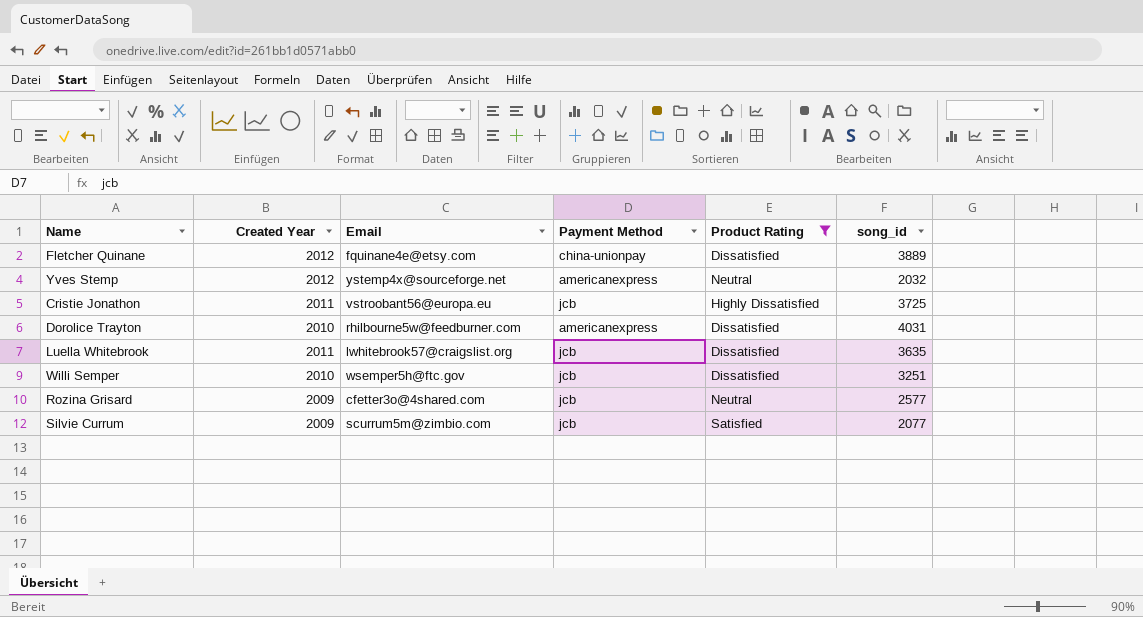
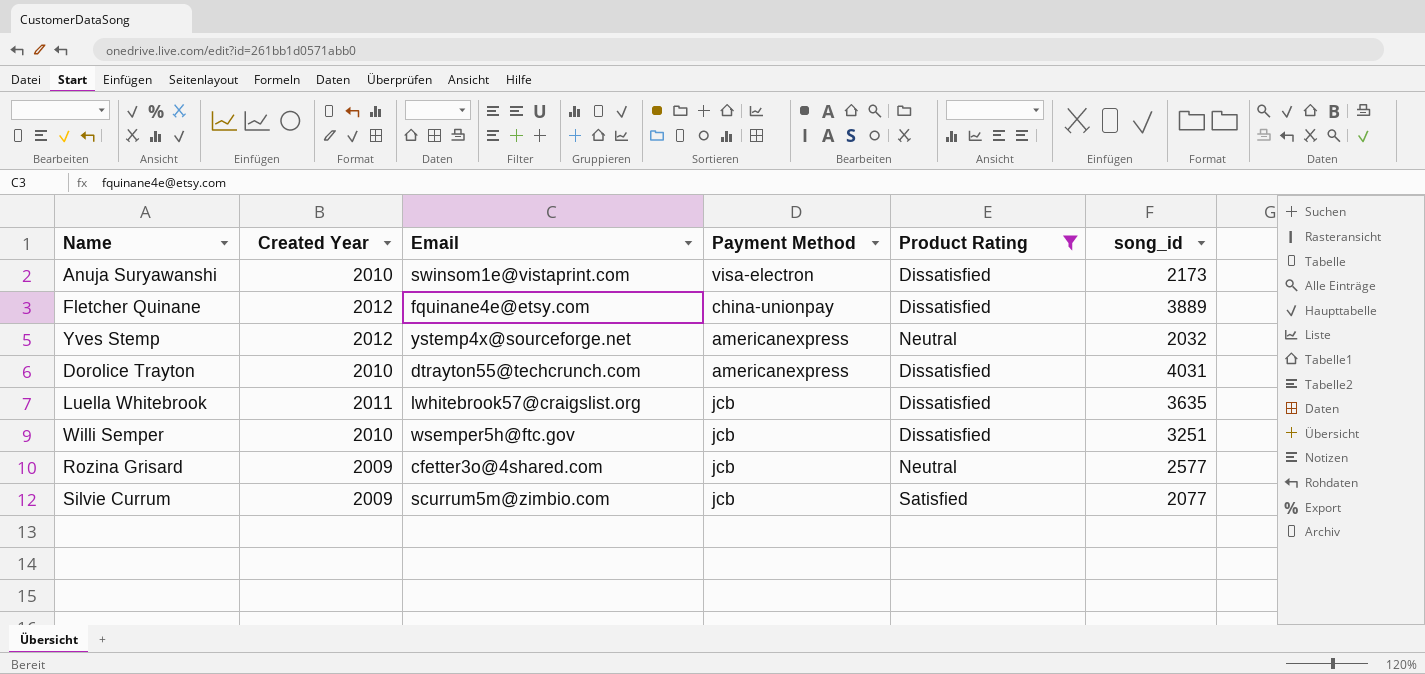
row Cristie Jonathon: 2011 | vstroobant56@europa.eu | jcb | Highly Dissatisfied | 3725 -> none
row Anuja Suryawanshi: none -> 2010 | swinsom1e@vistaprint.com | visa-electron | Dissatisfied | 2173
Dorolice Trayton | Email: rhilbourne5w@feedburner.com -> dtrayton55@techcrunch.com

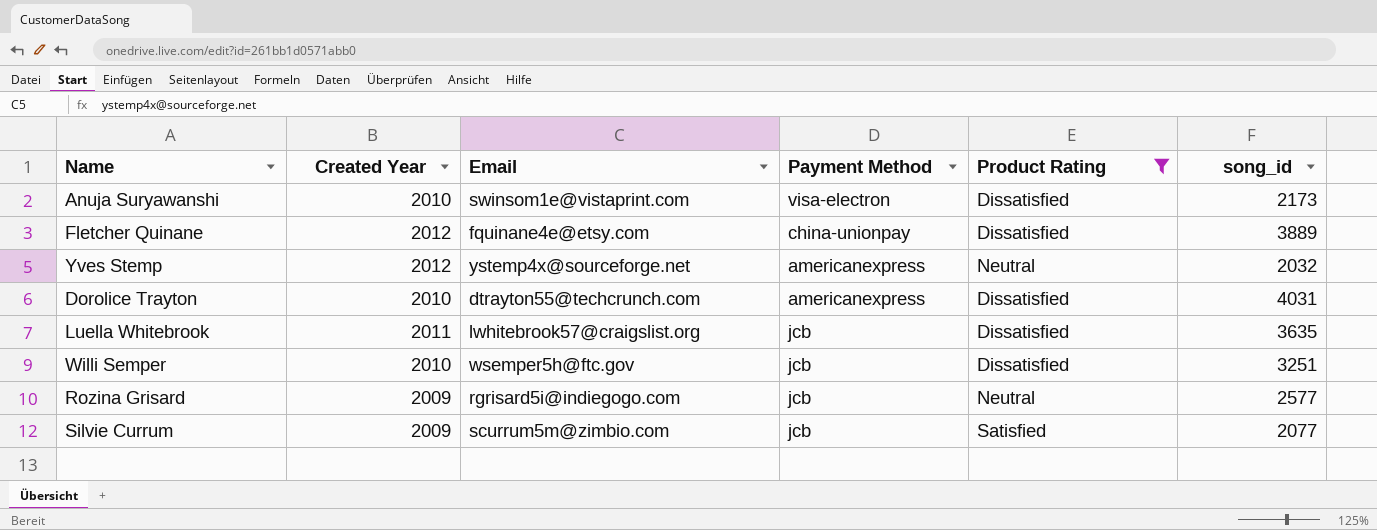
Rozina Grisard | Email: cfetter3o@4shared.com -> rgrisard5i@indiegogo.com

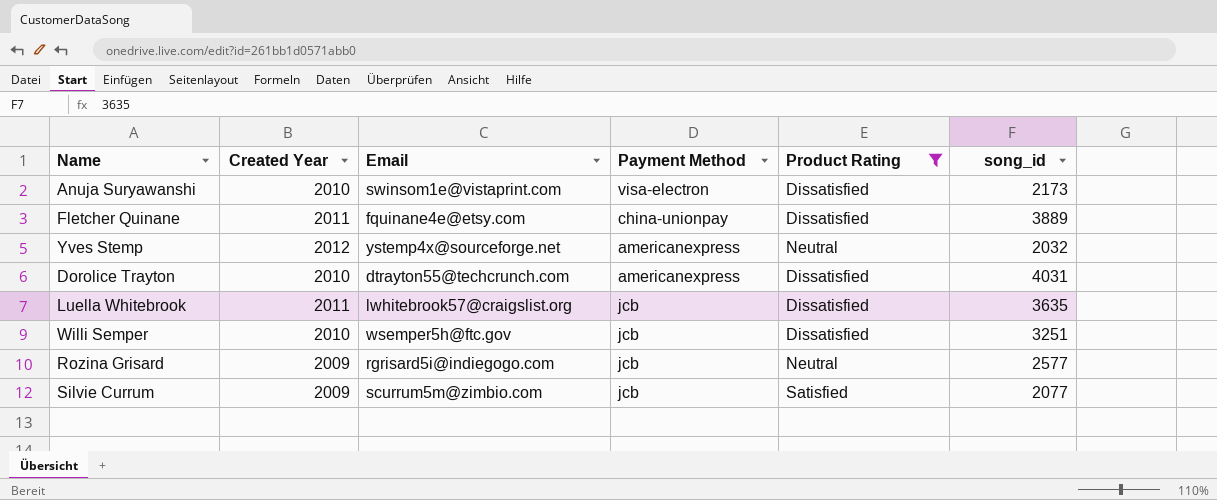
Fletcher Quinane | Created Year: 2012 -> 2011

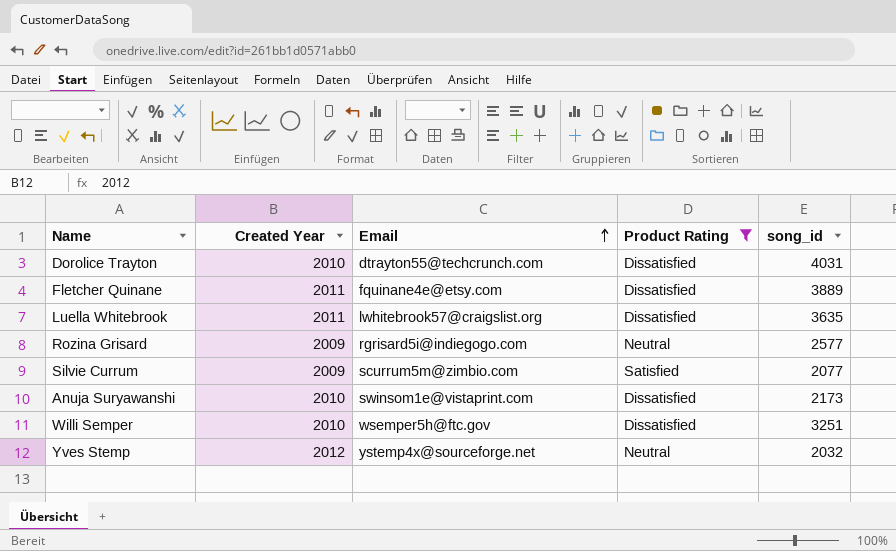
row order: none -> Email ascending
column Payment Method | position: 4 -> none

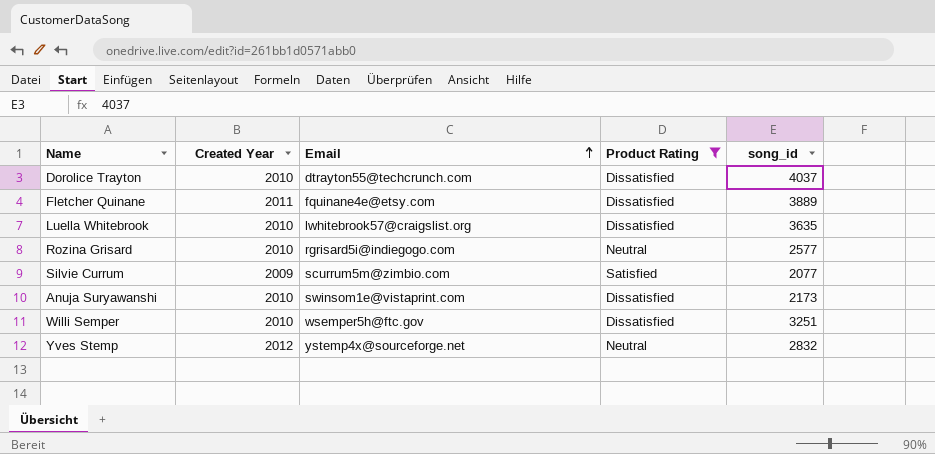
Dorolice Trayton | song_id: 4031 -> 4037
Luella Whitebrook | Created Year: 2011 -> 2010
Rozina Grisard | Created Year: 2009 -> 2010
Yves Stemp | song_id: 2032 -> 2832

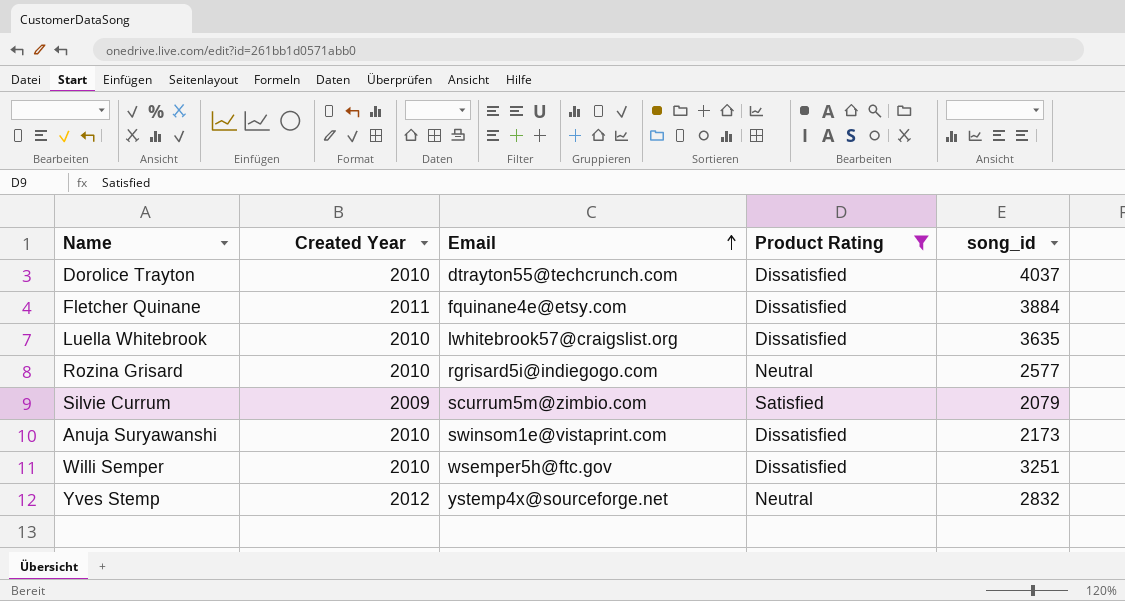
Fletcher Quinane | song_id: 3889 -> 3884
Silvie Currum | song_id: 2077 -> 2079

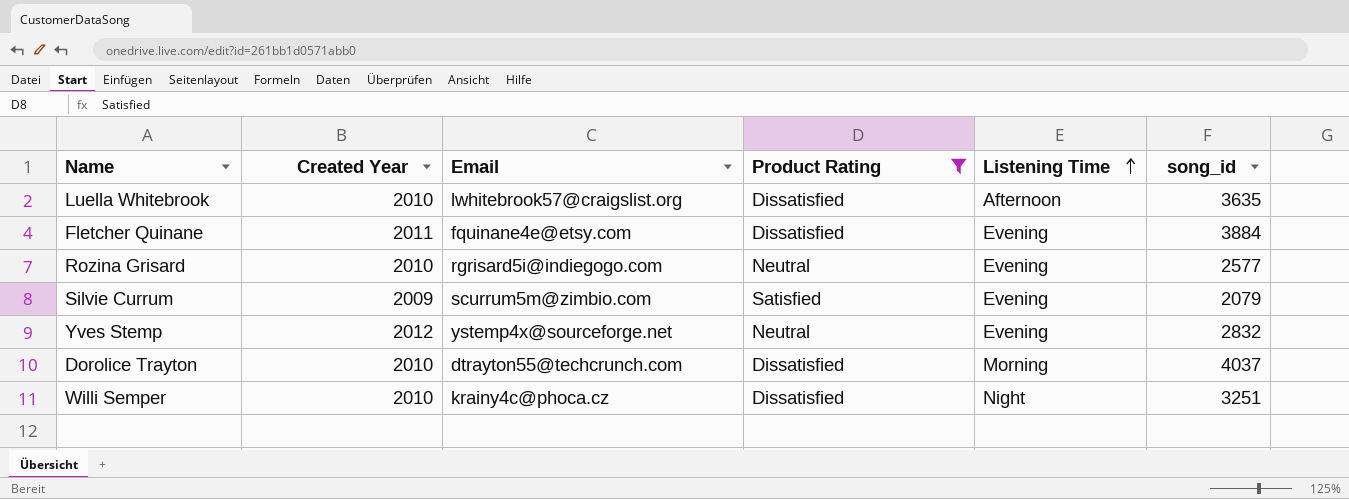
row order: Email ascending -> Listening Time ascending
column Listening Time | position: none -> 5
row Anuja Suryawanshi: 2010 | swinsom1e@vistaprint.com | Dissatisfied | 2173 -> none
Willi Semper | Email: wsemper5h@ftc.gov -> krainy4c@phoca.cz

